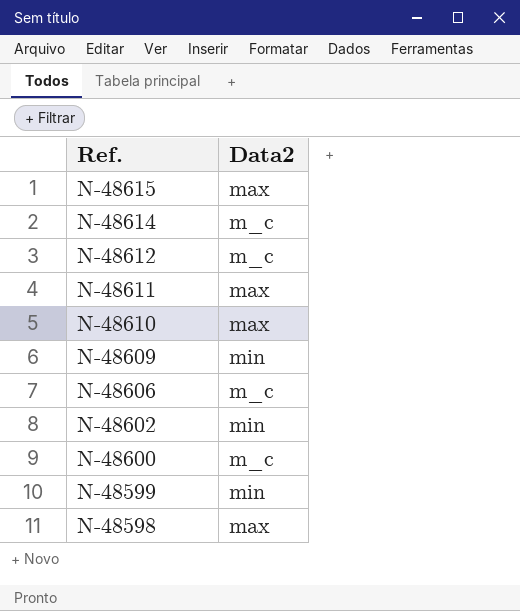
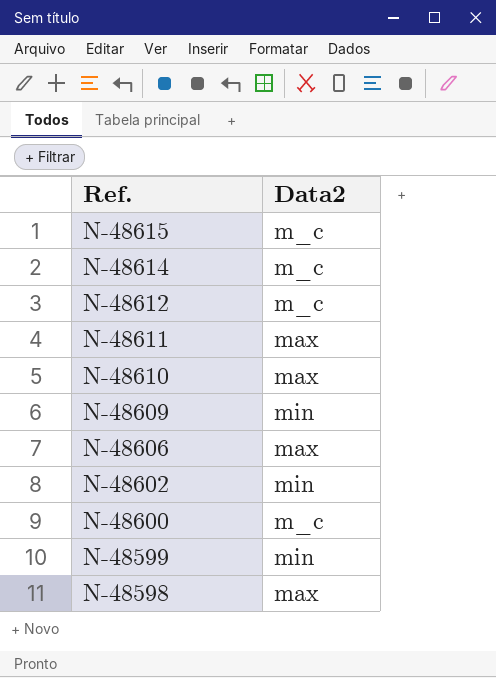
N-48615 | Data2: max -> m_c
N-48606 | Data2: m_c -> max

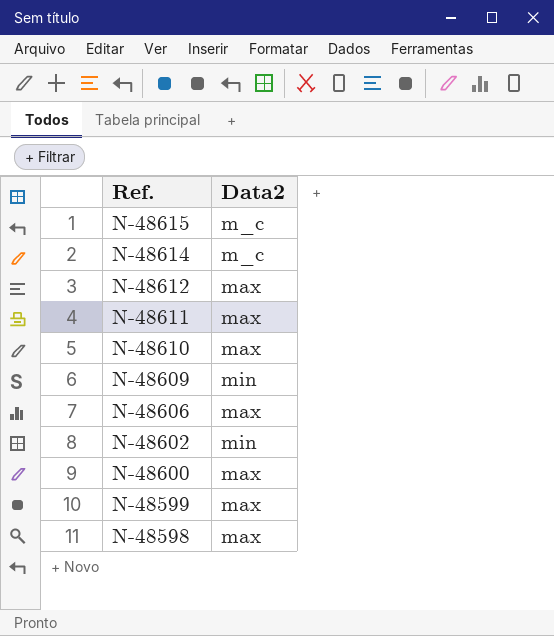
N-48612 | Data2: m_c -> max
N-48600 | Data2: m_c -> max
N-48599 | Data2: min -> max

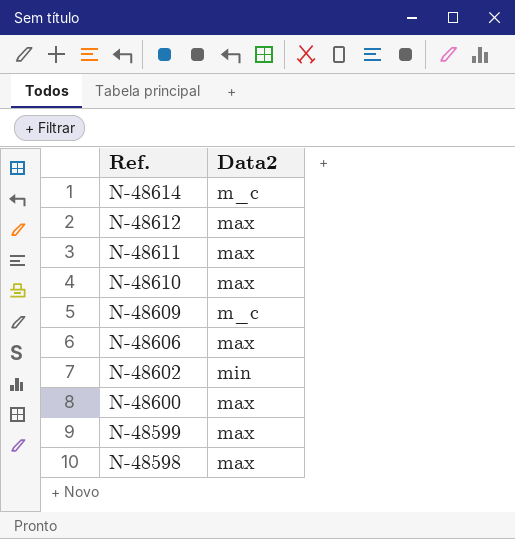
row N-48615: m_c -> none
N-48609 | Data2: min -> m_c

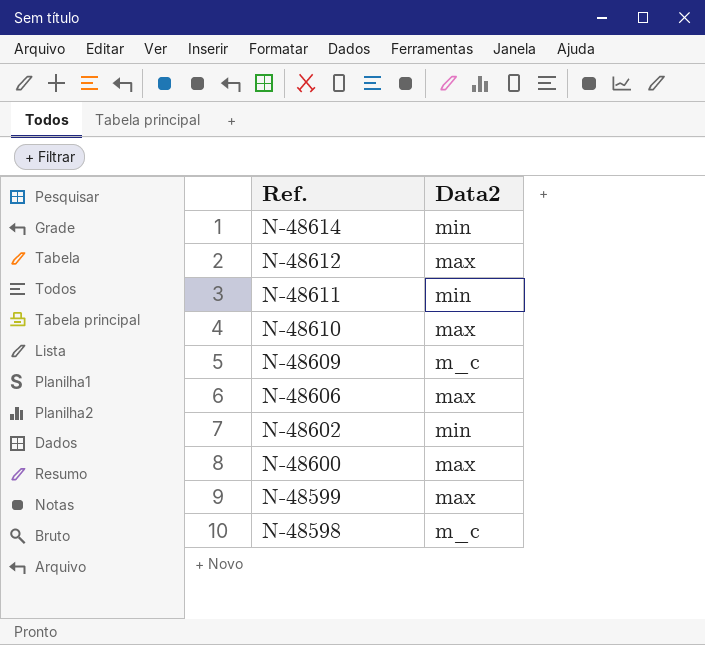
N-48614 | Data2: m_c -> min
N-48611 | Data2: max -> min
N-48598 | Data2: max -> m_c

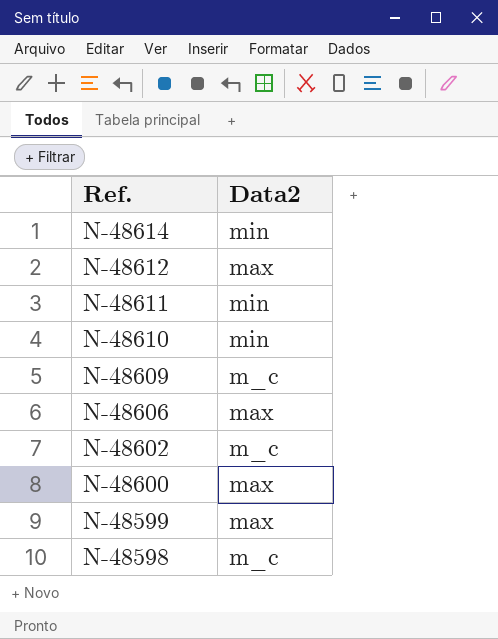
N-48610 | Data2: max -> min
N-48602 | Data2: min -> m_c

